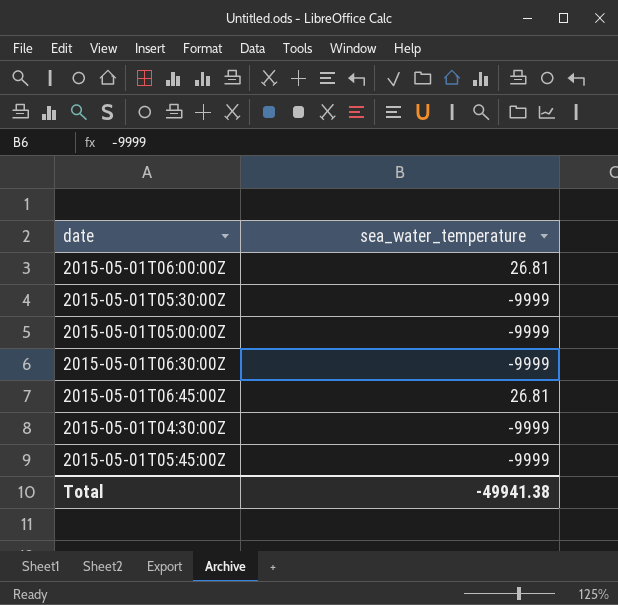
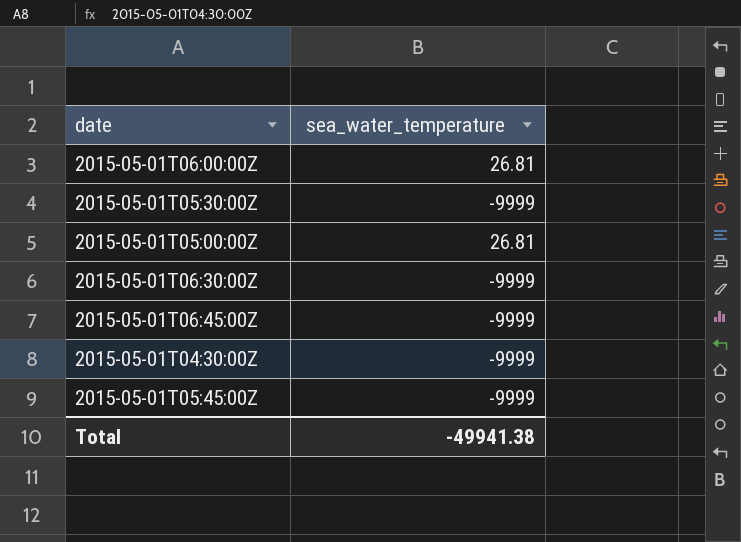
2015-05-01T05:00:00Z | sea_water_temperature: -9999 -> 26.81
2015-05-01T06:45:00Z | sea_water_temperature: 26.81 -> -9999

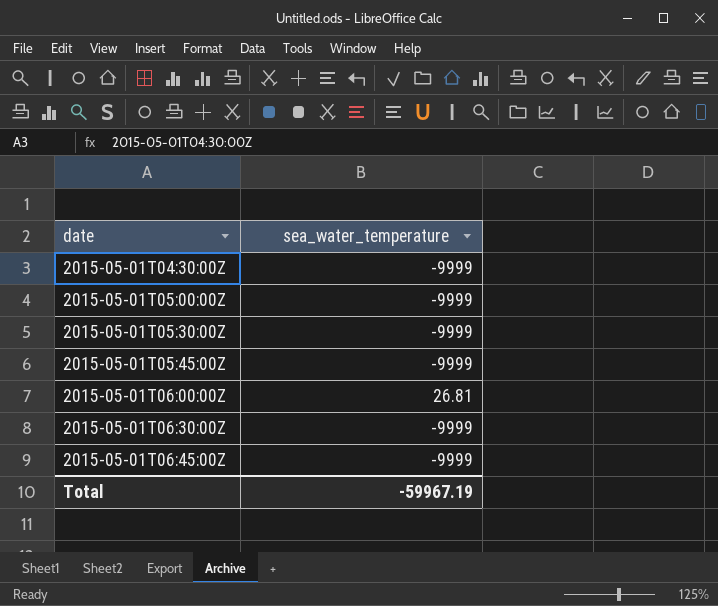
row order: none -> date ascending
2015-05-01T05:00:00Z | sea_water_temperature: 26.81 -> -9999
Total | sea_water_temperature: -49941.38 -> -59967.19

